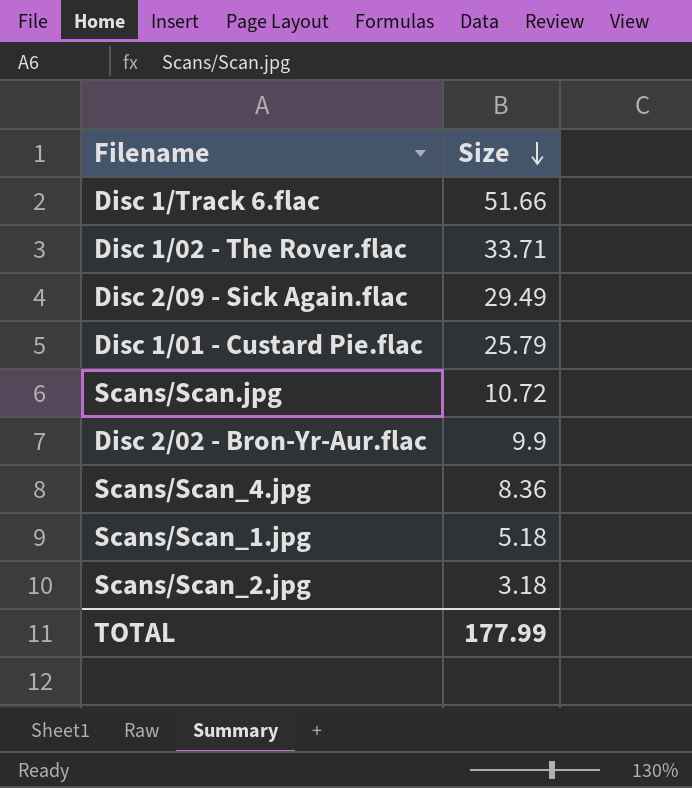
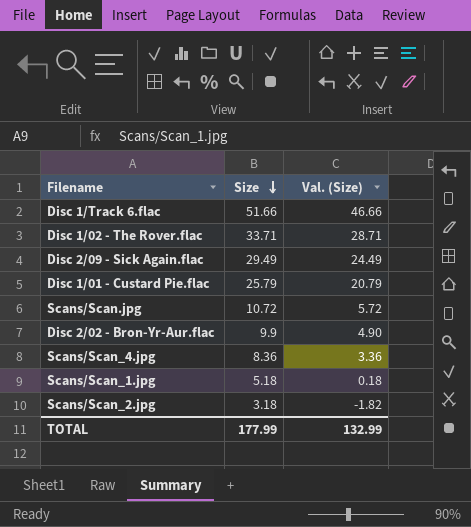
column Val. (Size) | formula: none -> [Size] - 5

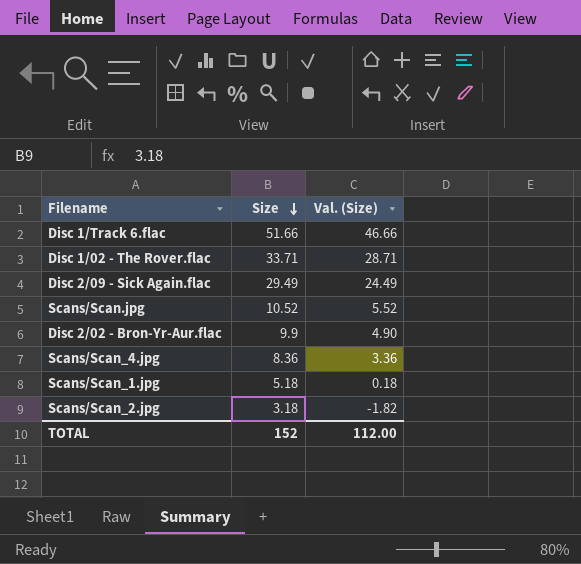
row Disc 1/01 - Custard Pie.flac: 25.79 | 20.79 -> none
Scans/Scan.jpg | Size: 10.72 -> 10.52
Scans/Scan.jpg | Val. (Size): 5.72 -> 5.52
TOTAL | Size: 177.99 -> 152
TOTAL | Val. (Size): 132.99 -> 112.00

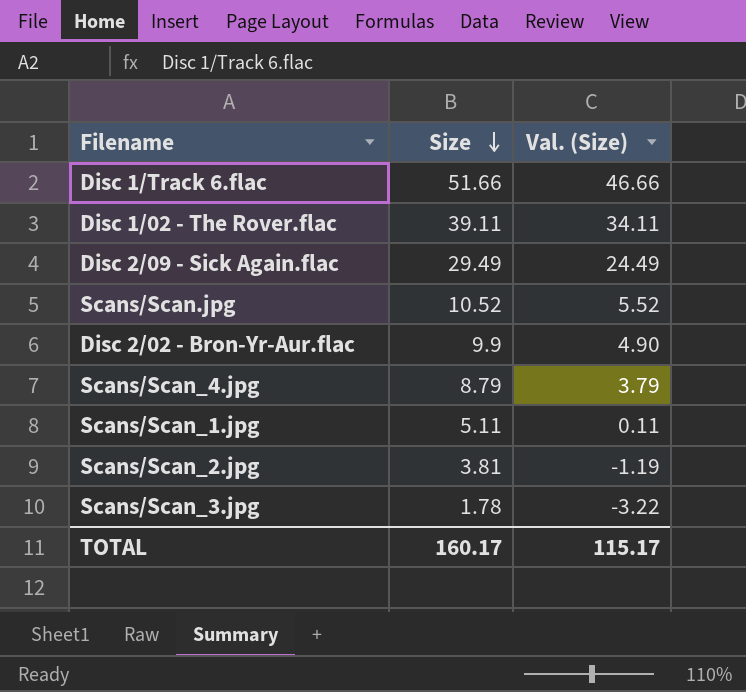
Disc 1/02 - The Rover.flac | Size: 33.71 -> 39.11
Disc 1/02 - The Rover.flac | Val. (Size): 28.71 -> 34.11
Scans/Scan_4.jpg | Size: 8.36 -> 8.79
Scans/Scan_4.jpg | Val. (Size): 3.36 -> 3.79
Scans/Scan_1.jpg | Size: 5.18 -> 5.11
Scans/Scan_1.jpg | Val. (Size): 0.18 -> 0.11
Scans/Scan_2.jpg | Size: 3.18 -> 3.81
Scans/Scan_2.jpg | Val. (Size): -1.82 -> -1.19
row Scans/Scan_3.jpg: none -> 1.78 | -3.22
TOTAL | Size: 152 -> 160.17
TOTAL | Val. (Size): 112.00 -> 115.17

